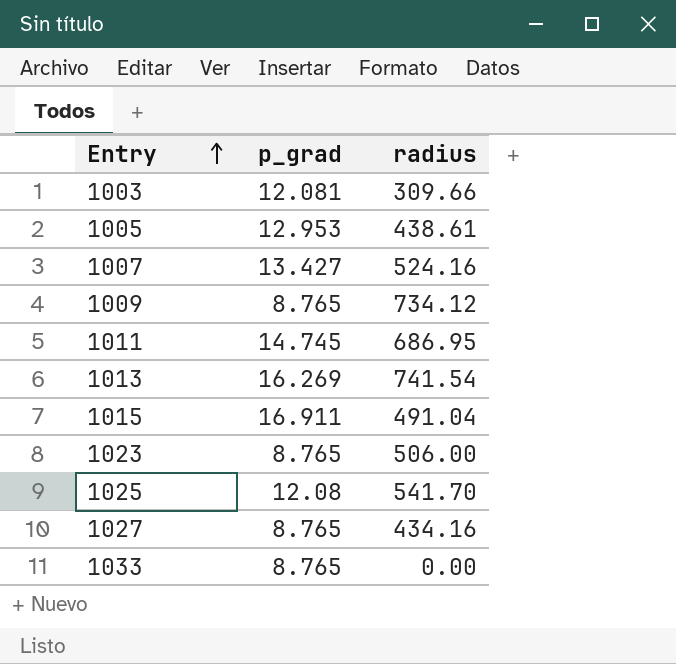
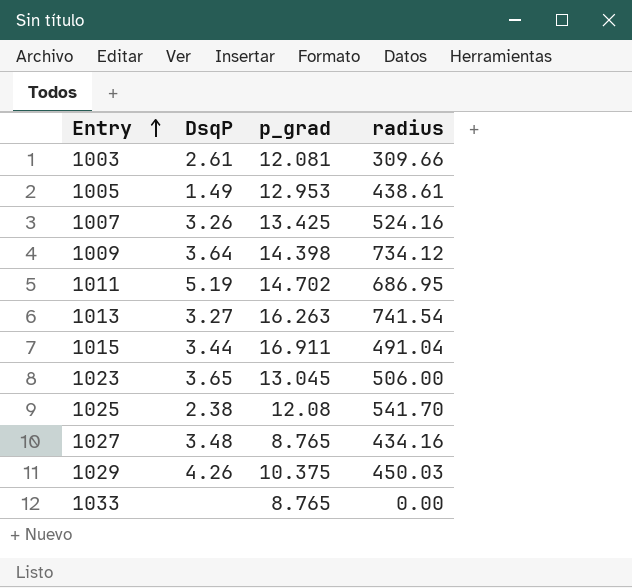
column DsqP | position: none -> 2
1007 | p_grad: 13.427 -> 13.425
1009 | p_grad: 8.765 -> 14.398
1011 | p_grad: 14.745 -> 14.702
1013 | p_grad: 16.269 -> 16.263
1023 | p_grad: 8.765 -> 13.045
row 1029: none -> 4.26 | 10.375 | 450.03

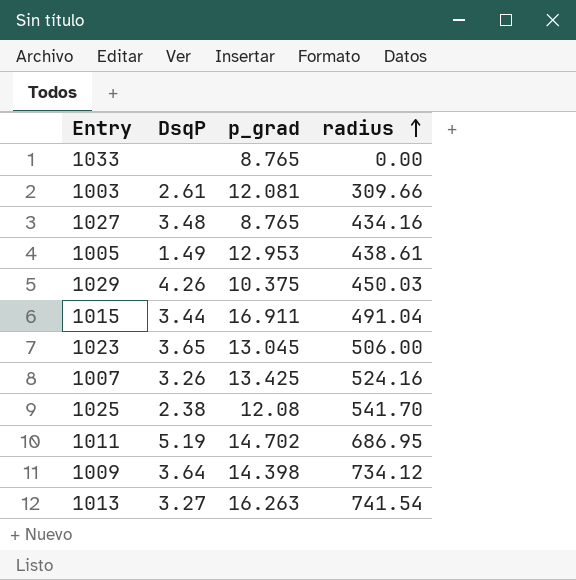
row order: Entry ascending -> radius ascending

